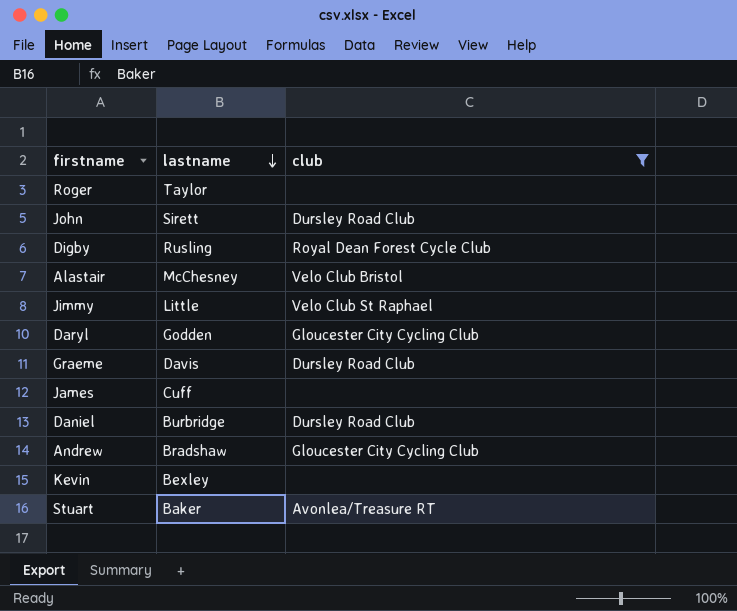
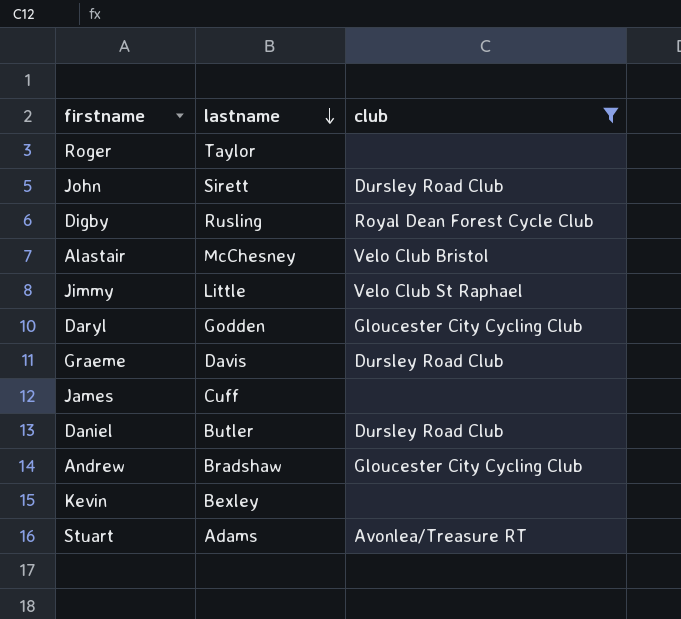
Daniel | lastname: Burbridge -> Butler
Stuart | lastname: Baker -> Adams

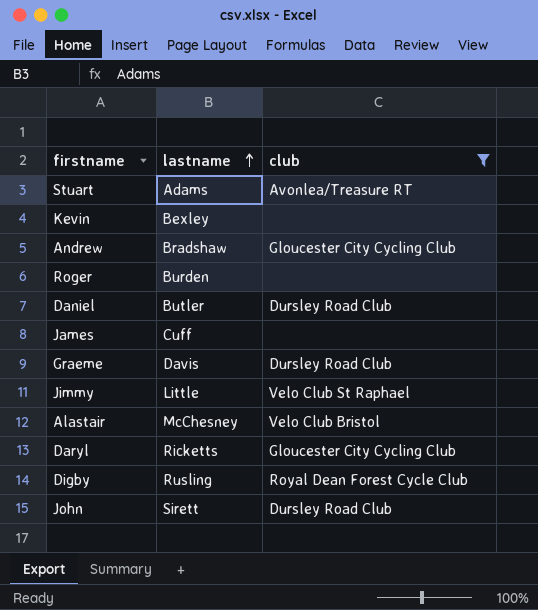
row order: lastname descending -> lastname ascending
Roger | lastname: Taylor -> Burden
Daryl | lastname: Godden -> Ricketts

